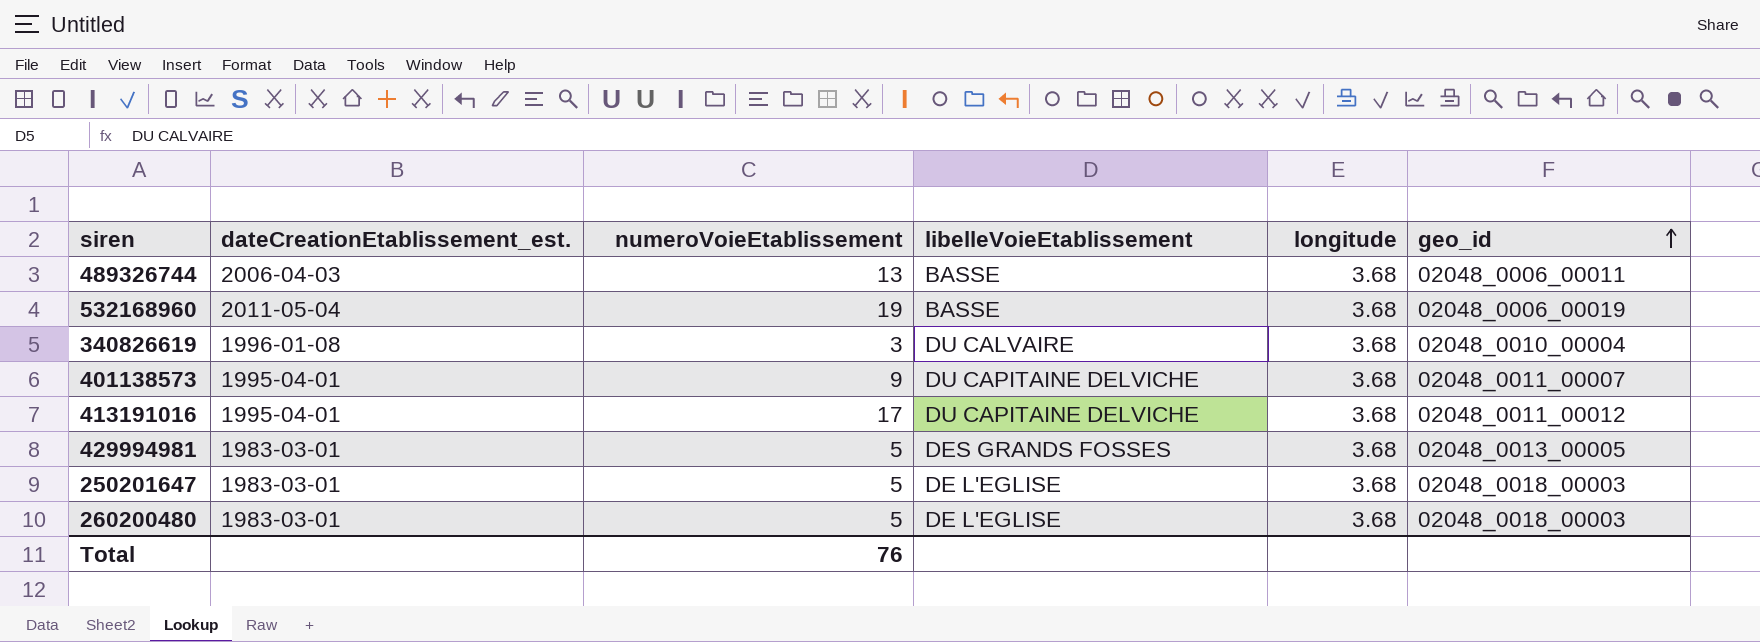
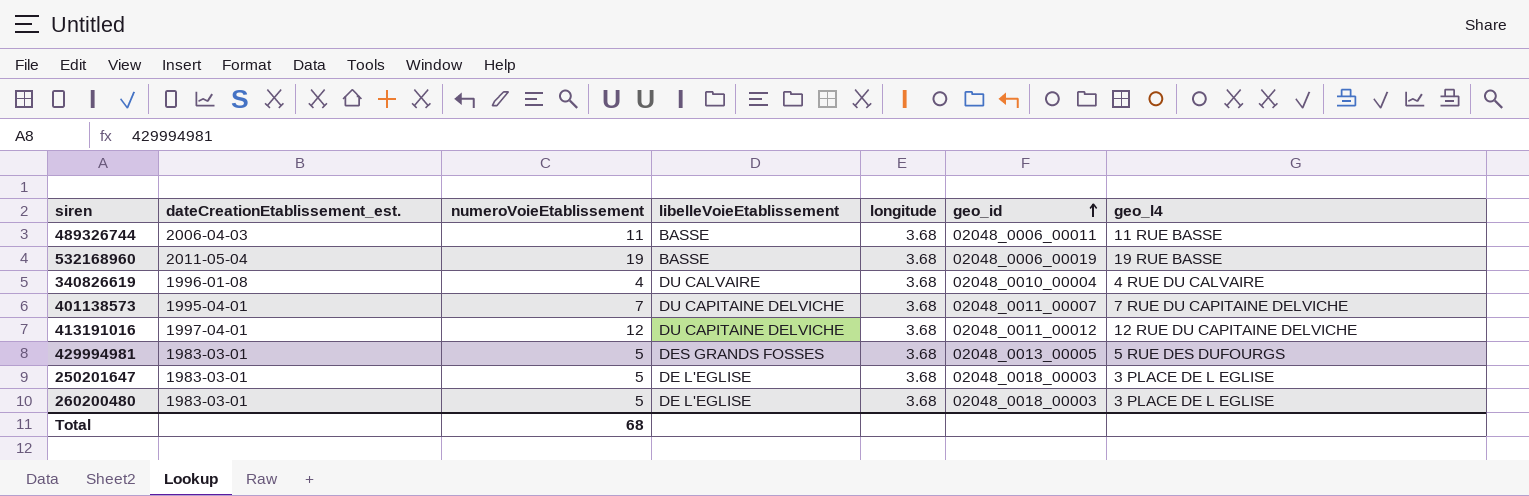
column geo_l4 | position: none -> 7
489326744 | numeroVoieEtablissement: 13 -> 11
340826619 | numeroVoieEtablissement: 3 -> 4
401138573 | numeroVoieEtablissement: 9 -> 7
413191016 | dateCreationEtablissement_est.: 1995-04-01 -> 1997-04-01
413191016 | numeroVoieEtablissement: 17 -> 12
Total | numeroVoieEtablissement: 76 -> 68

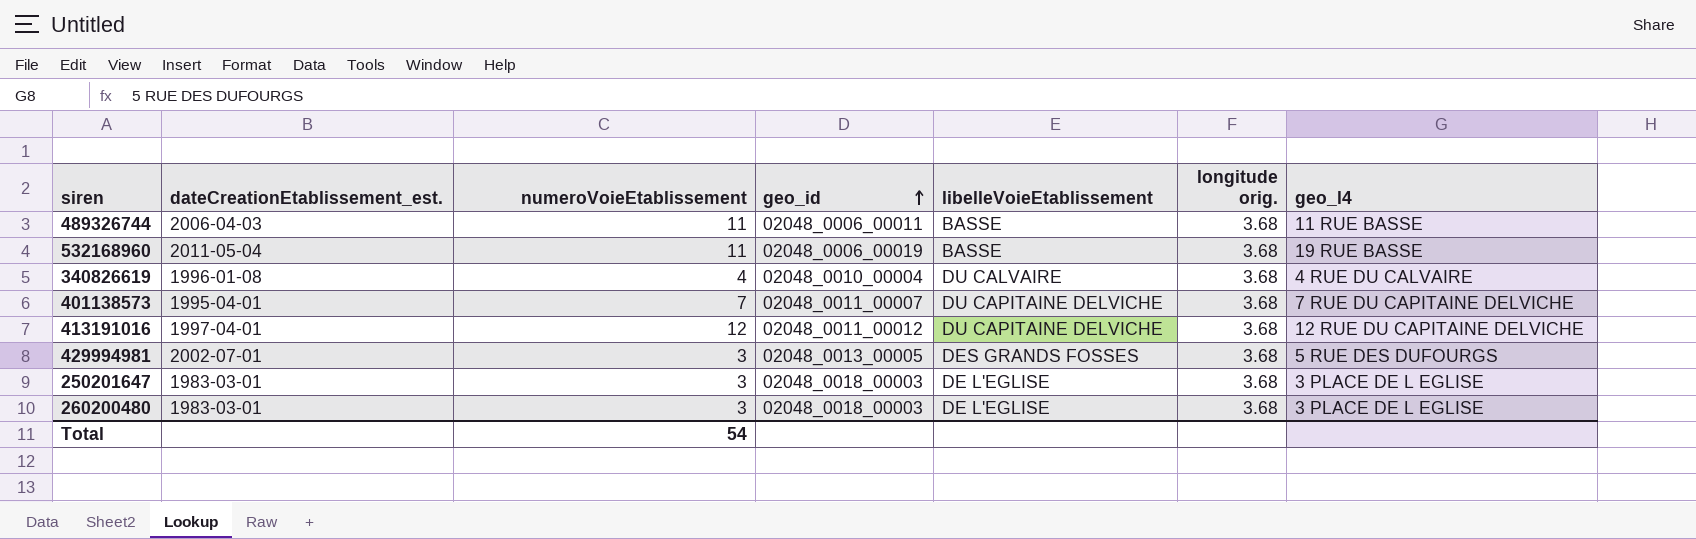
column geo_id | position: 6 -> 4
column name: longitude -> longitude orig.
532168960 | numeroVoieEtablissement: 19 -> 11
429994981 | dateCreationEtablissement_est.: 1983-03-01 -> 2002-07-01
429994981 | numeroVoieEtablissement: 5 -> 3
250201647 | numeroVoieEtablissement: 5 -> 3
260200480 | numeroVoieEtablissement: 5 -> 3
Total | numeroVoieEtablissement: 68 -> 54

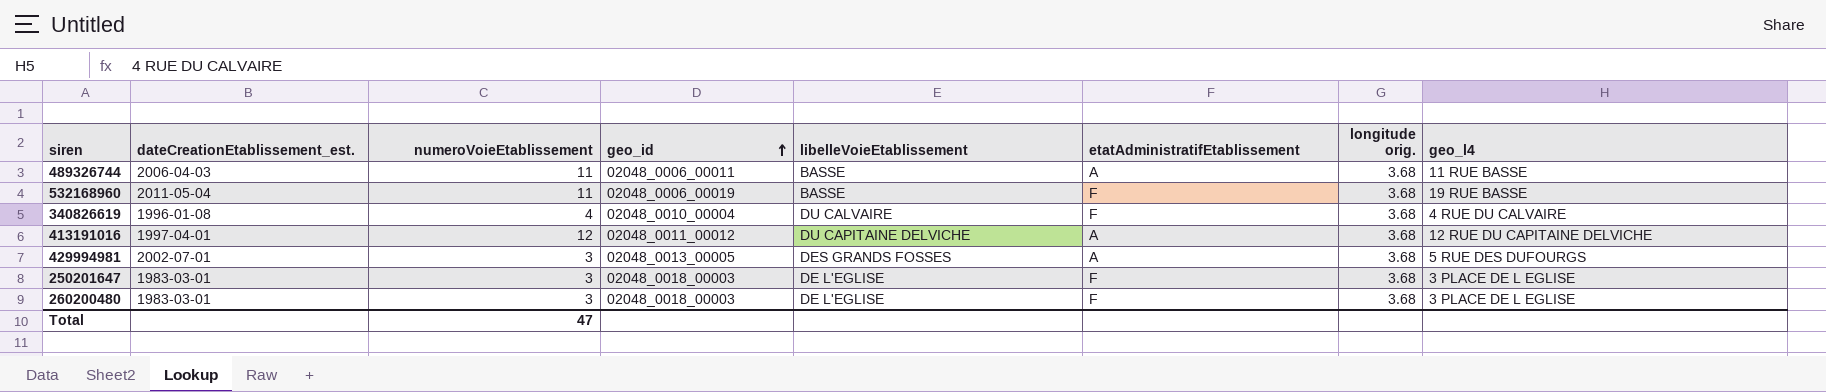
column etatAdministratifEtablissement | position: none -> 6
row 401138573: 1995-04-01 | 7 | 02048_0011_00007 | DU CAPITAINE DELVICHE | 3.68 | 7 RUE DU CAPITAINE DELVICHE -> none
Total | numeroVoieEtablissement: 54 -> 47

